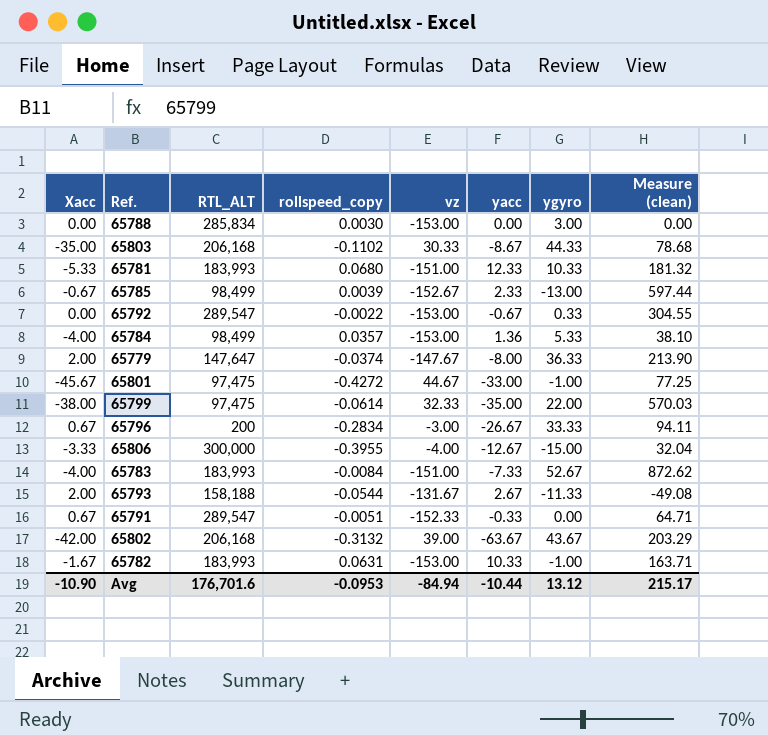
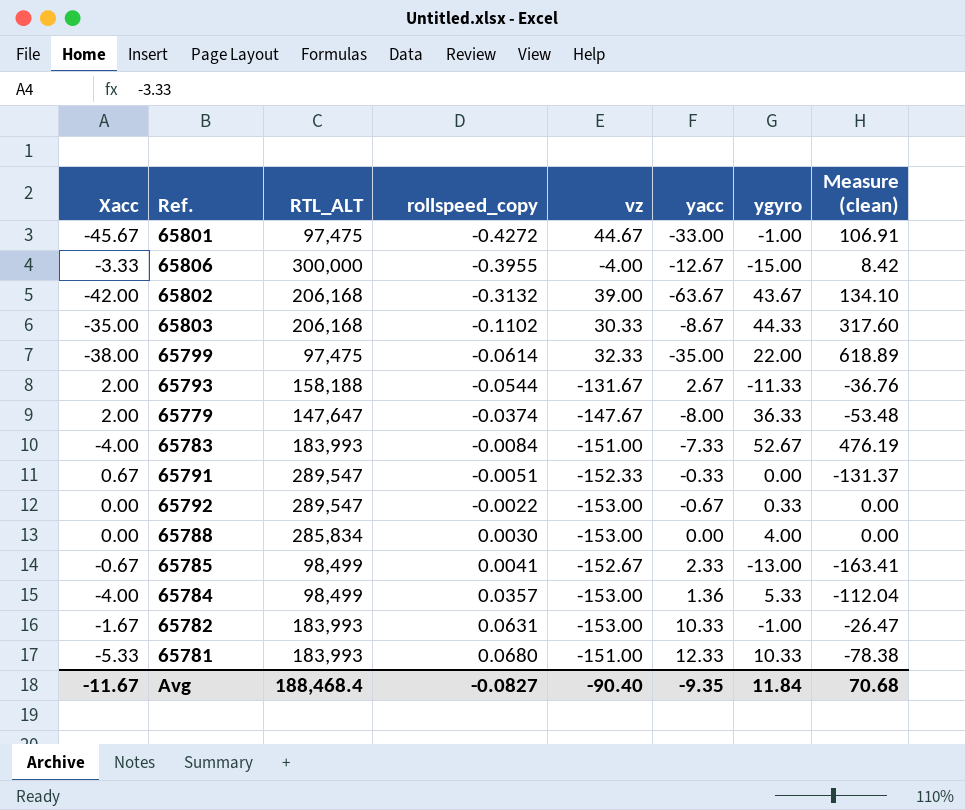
row order: none -> rollspeed_copy ascending
column Measure (clean) | formula: [yacc] / [rollspeed_copy] -> [Xacc] / [rollspeed_copy]
row 65796: 0.67 | 200 | -0.2834 | -3.00 | -26.67 | 33.33 | 94.11 -> none
65788 | ygyro: 3.00 -> 4.00
65785 | rollspeed_copy: 0.0039 -> 0.0041
Avg | Xacc: -10.90 -> -11.67
Avg | RTL_ALT: 176,701.6 -> 188,468.4
Avg | rollspeed_copy: -0.0953 -> -0.0827
Avg | vz: -84.94 -> -90.40
Avg | yacc: -10.44 -> -9.35
Avg | ygyro: 13.12 -> 11.84
Avg | Measure (clean): 215.17 -> 70.68

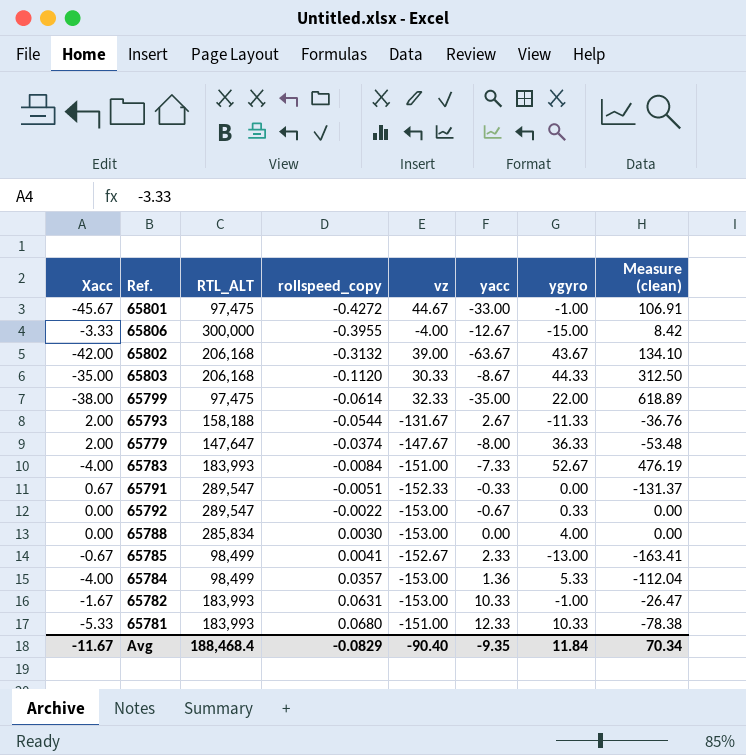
65803 | rollspeed_copy: -0.1102 -> -0.1120
65803 | Measure (clean): 317.60 -> 312.50
Avg | rollspeed_copy: -0.0827 -> -0.0829
Avg | Measure (clean): 70.68 -> 70.34

